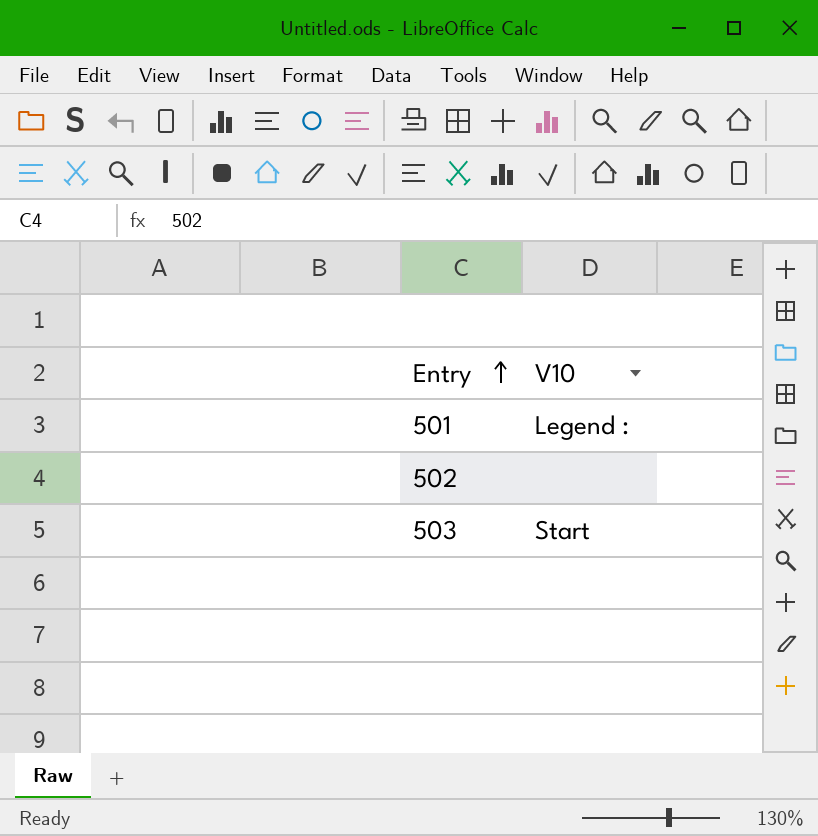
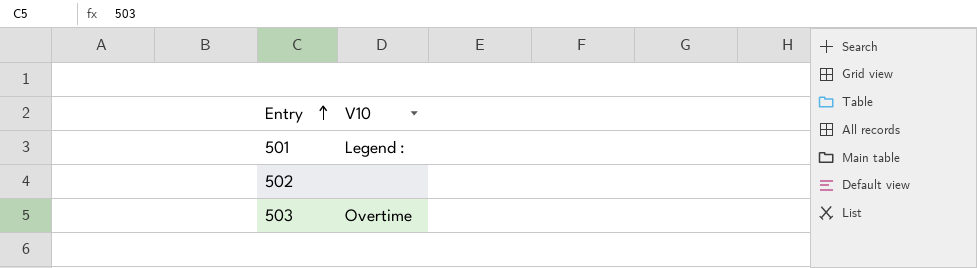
503 | V10: Start -> Overtime

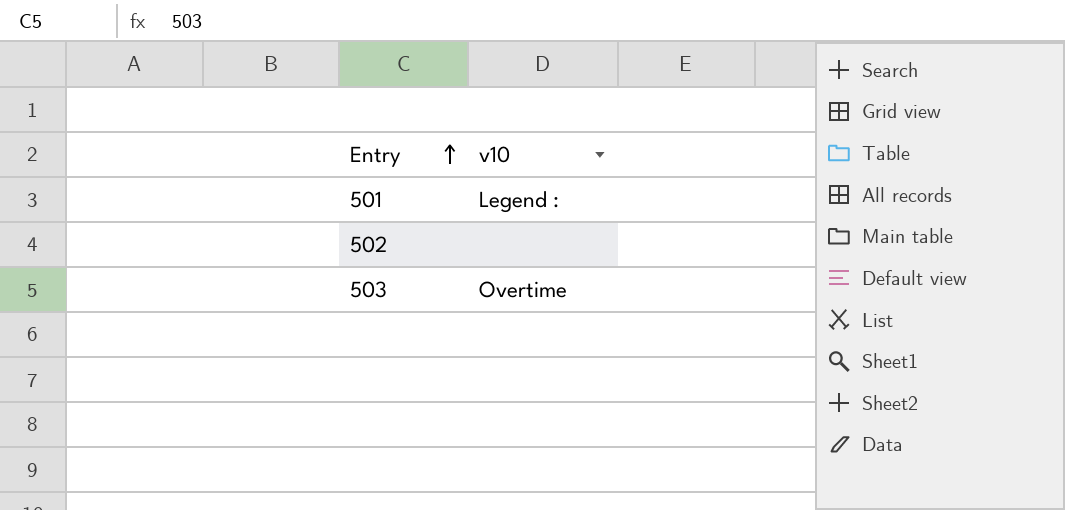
column name: V10 -> v10

